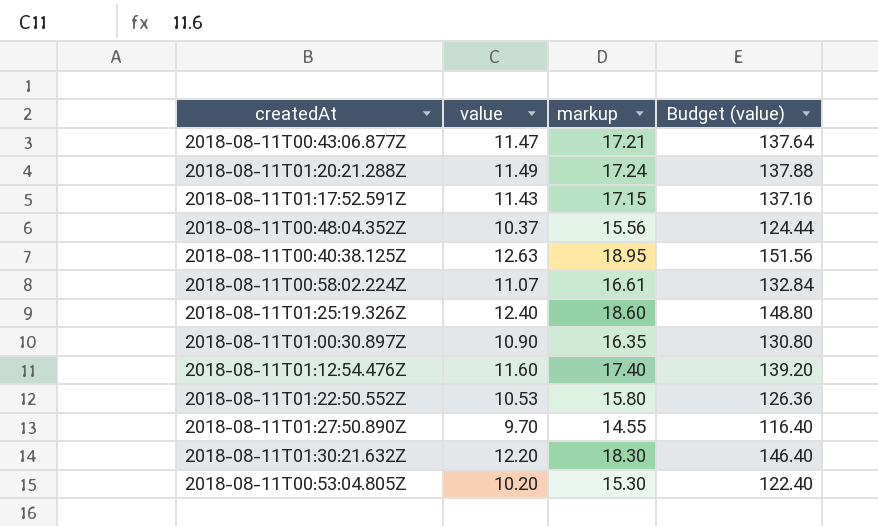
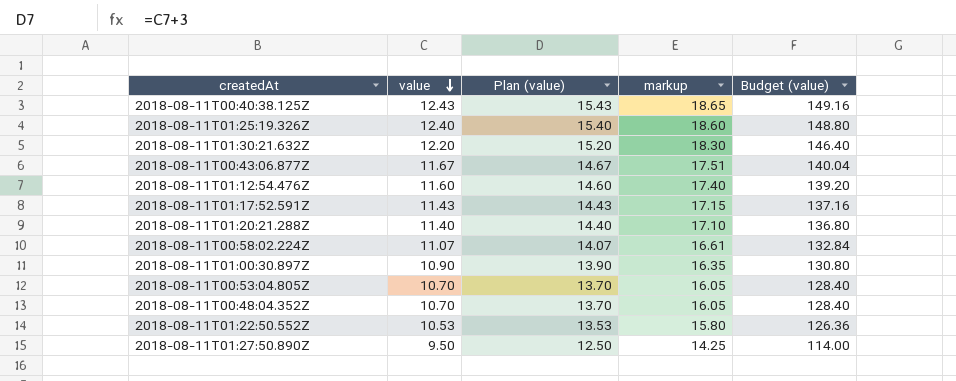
row order: none -> value descending
column Plan (value) | formula: none -> [value] + 3
2018-08-11T00:40:38.125Z | value: 12.63 -> 12.43
2018-08-11T00:40:38.125Z | markup: 18.95 -> 18.65
2018-08-11T00:40:38.125Z | Budget (value): 151.56 -> 149.16
2018-08-11T00:43:06.877Z | value: 11.47 -> 11.67
2018-08-11T00:43:06.877Z | markup: 17.21 -> 17.51
2018-08-11T00:43:06.877Z | Budget (value): 137.64 -> 140.04
2018-08-11T01:20:21.288Z | value: 11.49 -> 11.40
2018-08-11T01:20:21.288Z | markup: 17.24 -> 17.10
2018-08-11T01:20:21.288Z | Budget (value): 137.88 -> 136.80
2018-08-11T00:53:04.805Z | value: 10.20 -> 10.70
2018-08-11T00:53:04.805Z | markup: 15.30 -> 16.05
2018-08-11T00:53:04.805Z | Budget (value): 122.40 -> 128.40
2018-08-11T00:48:04.352Z | value: 10.37 -> 10.70
2018-08-11T00:48:04.352Z | markup: 15.56 -> 16.05
2018-08-11T00:48:04.352Z | Budget (value): 124.44 -> 128.40
2018-08-11T01:27:50.890Z | value: 9.70 -> 9.50
2018-08-11T01:27:50.890Z | markup: 14.55 -> 14.25
2018-08-11T01:27:50.890Z | Budget (value): 116.40 -> 114.00

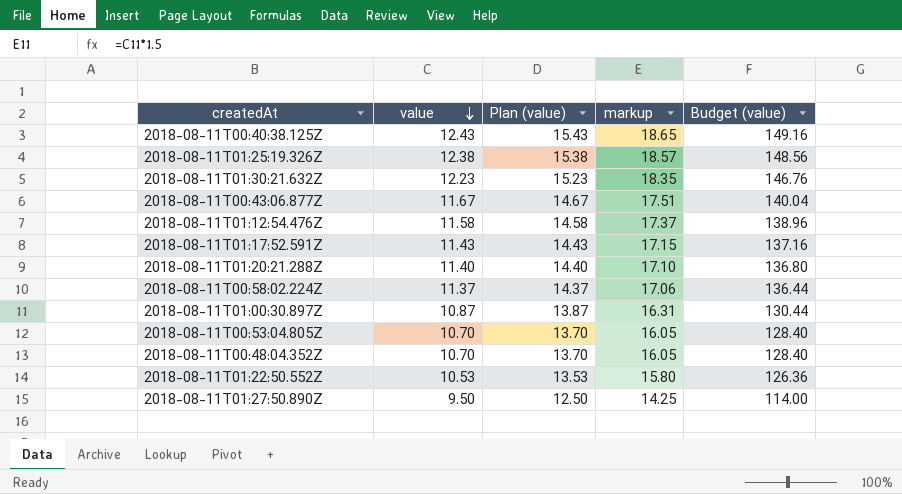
2018-08-11T01:25:19.326Z | value: 12.40 -> 12.38
2018-08-11T01:25:19.326Z | Plan (value): 15.40 -> 15.38
2018-08-11T01:25:19.326Z | markup: 18.60 -> 18.57
2018-08-11T01:25:19.326Z | Budget (value): 148.80 -> 148.56
2018-08-11T01:30:21.632Z | value: 12.20 -> 12.23
2018-08-11T01:30:21.632Z | Plan (value): 15.20 -> 15.23
2018-08-11T01:30:21.632Z | markup: 18.30 -> 18.35
2018-08-11T01:30:21.632Z | Budget (value): 146.40 -> 146.76
2018-08-11T01:12:54.476Z | value: 11.60 -> 11.58
2018-08-11T01:12:54.476Z | Plan (value): 14.60 -> 14.58
2018-08-11T01:12:54.476Z | markup: 17.40 -> 17.37
2018-08-11T01:12:54.476Z | Budget (value): 139.20 -> 138.96
2018-08-11T00:58:02.224Z | value: 11.07 -> 11.37
2018-08-11T00:58:02.224Z | Plan (value): 14.07 -> 14.37
2018-08-11T00:58:02.224Z | markup: 16.61 -> 17.06
2018-08-11T00:58:02.224Z | Budget (value): 132.84 -> 136.44
2018-08-11T01:00:30.897Z | value: 10.90 -> 10.87
2018-08-11T01:00:30.897Z | Plan (value): 13.90 -> 13.87
2018-08-11T01:00:30.897Z | markup: 16.35 -> 16.31
2018-08-11T01:00:30.897Z | Budget (value): 130.80 -> 130.44

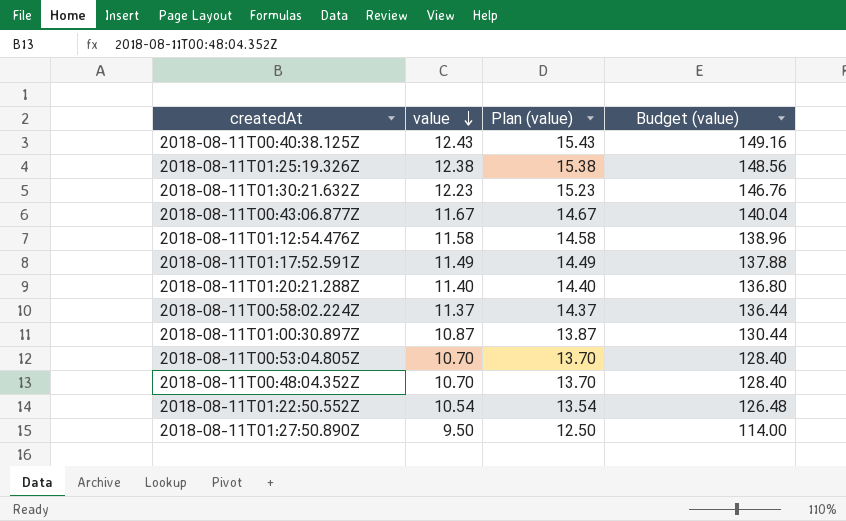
column markup | formula: [value] * 1.5 -> none
2018-08-11T01:17:52.591Z | value: 11.43 -> 11.49
2018-08-11T01:17:52.591Z | Plan (value): 14.43 -> 14.49
2018-08-11T01:17:52.591Z | Budget (value): 137.16 -> 137.88
2018-08-11T01:22:50.552Z | value: 10.53 -> 10.54
2018-08-11T01:22:50.552Z | Plan (value): 13.53 -> 13.54
2018-08-11T01:22:50.552Z | Budget (value): 126.36 -> 126.48

